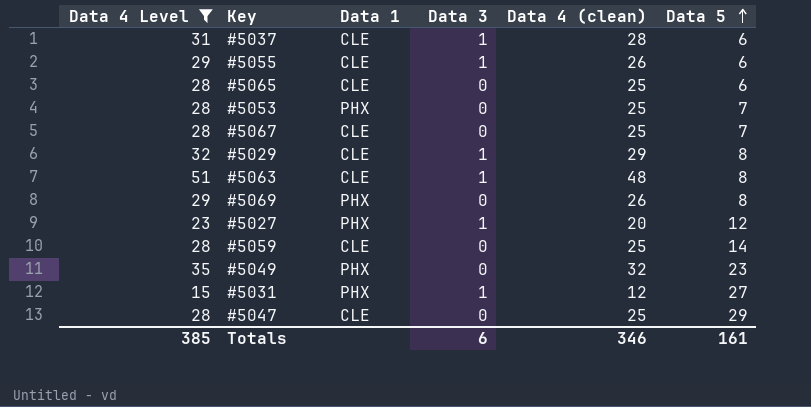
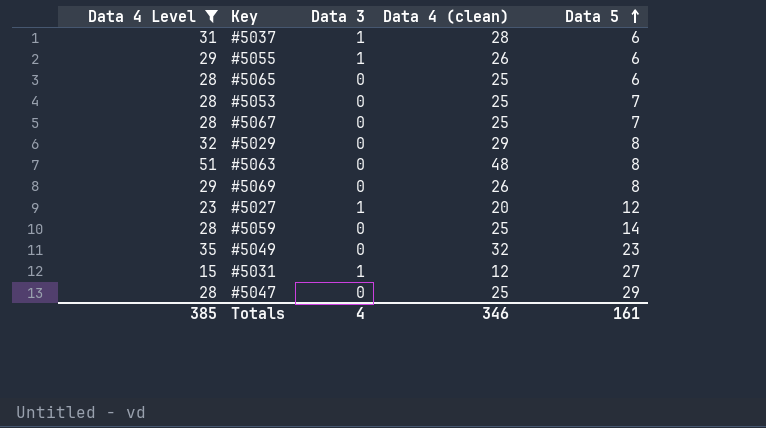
column Data 1 | position: 3 -> none
#5029 | Data 3: 1 -> 0
#5063 | Data 3: 1 -> 0
Totals | Data 3: 6 -> 4

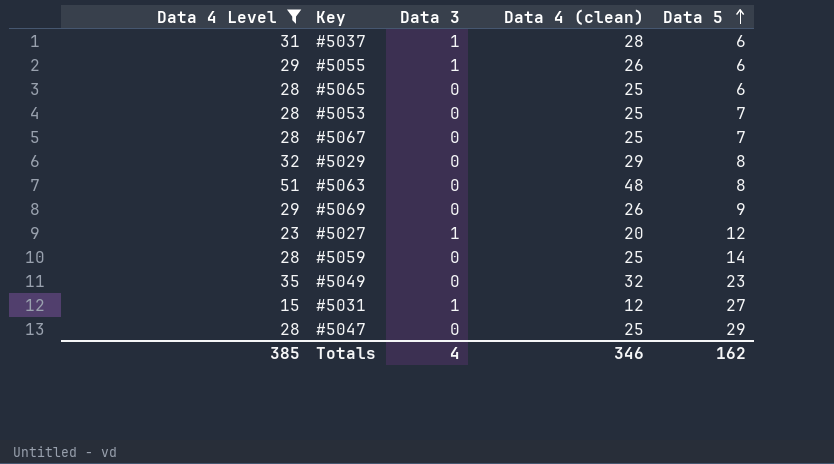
#5069 | Data 5: 8 -> 9
Totals | Data 5: 161 -> 162

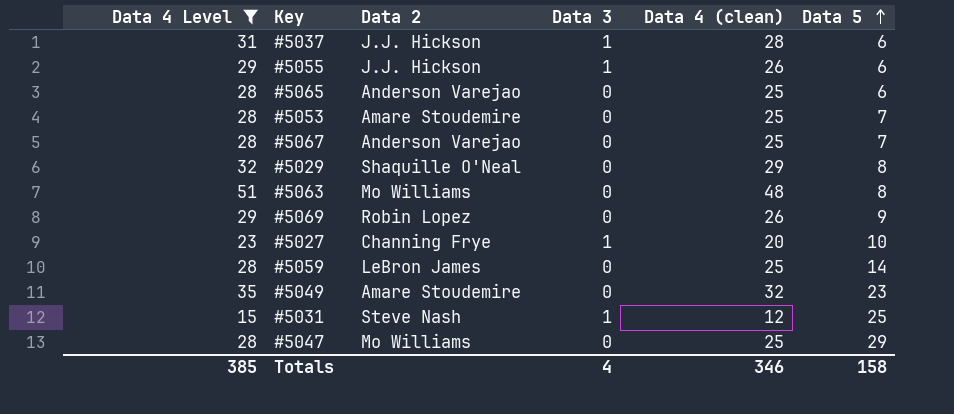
column Data 2 | position: none -> 3
#5027 | Data 5: 12 -> 10
#5031 | Data 5: 27 -> 25
Totals | Data 5: 162 -> 158

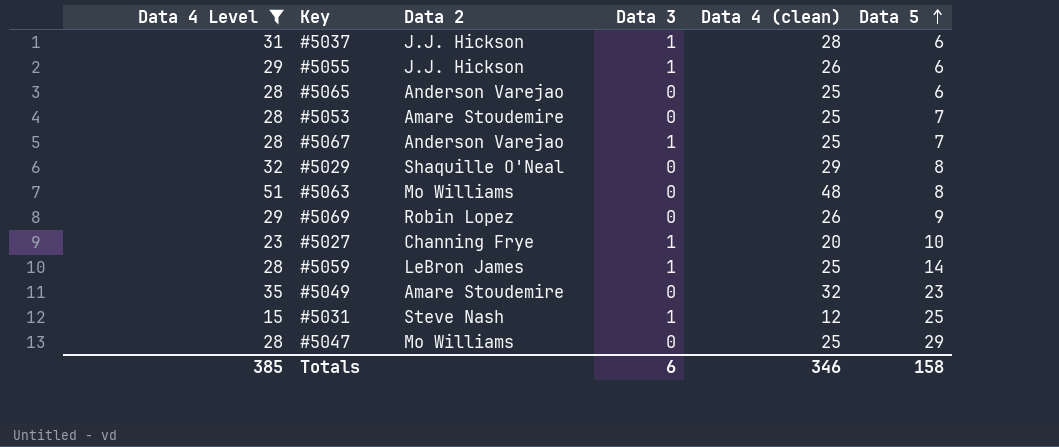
#5067 | Data 3: 0 -> 1
#5059 | Data 3: 0 -> 1
Totals | Data 3: 4 -> 6

